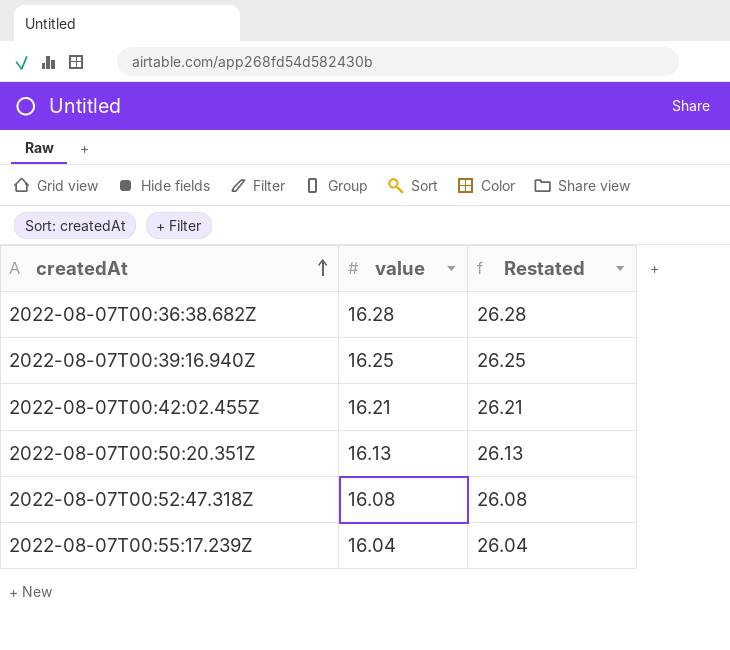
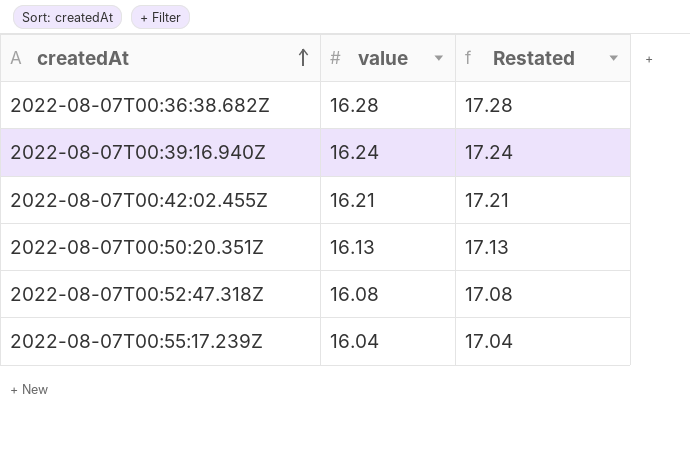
column Restated | formula: [value] + 10 -> [value] + 1
2022-08-07T00:39:16.940Z | value: 16.25 -> 16.24

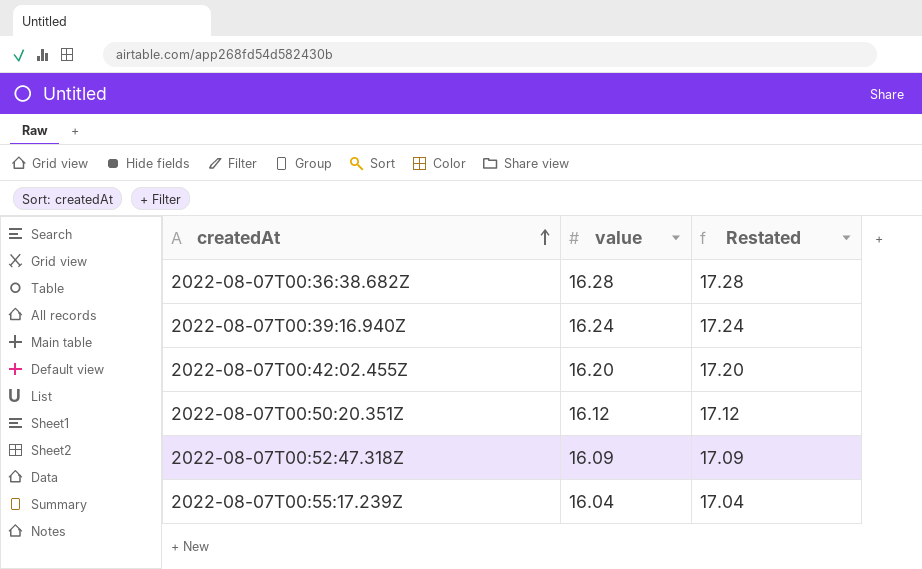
2022-08-07T00:42:02.455Z | value: 16.21 -> 16.20
2022-08-07T00:42:02.455Z | Restated: 17.21 -> 17.20
2022-08-07T00:50:20.351Z | value: 16.13 -> 16.12
2022-08-07T00:50:20.351Z | Restated: 17.13 -> 17.12
2022-08-07T00:52:47.318Z | value: 16.08 -> 16.09
2022-08-07T00:52:47.318Z | Restated: 17.08 -> 17.09

